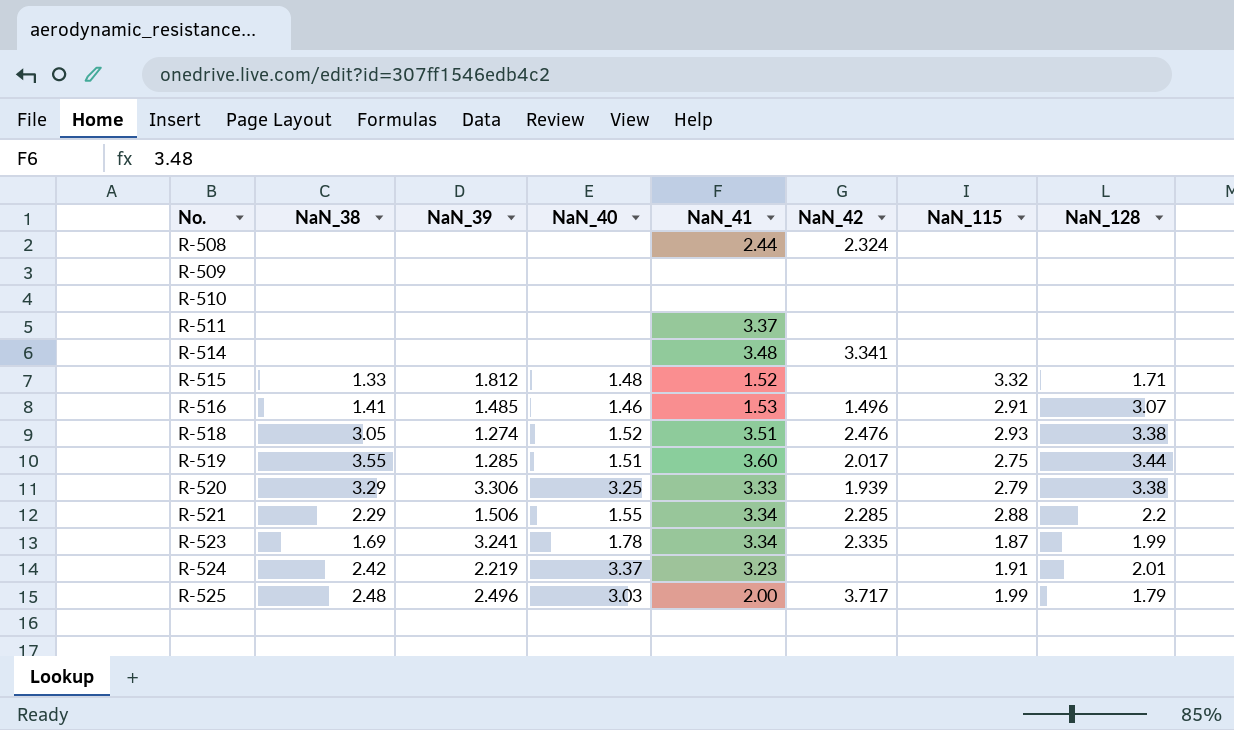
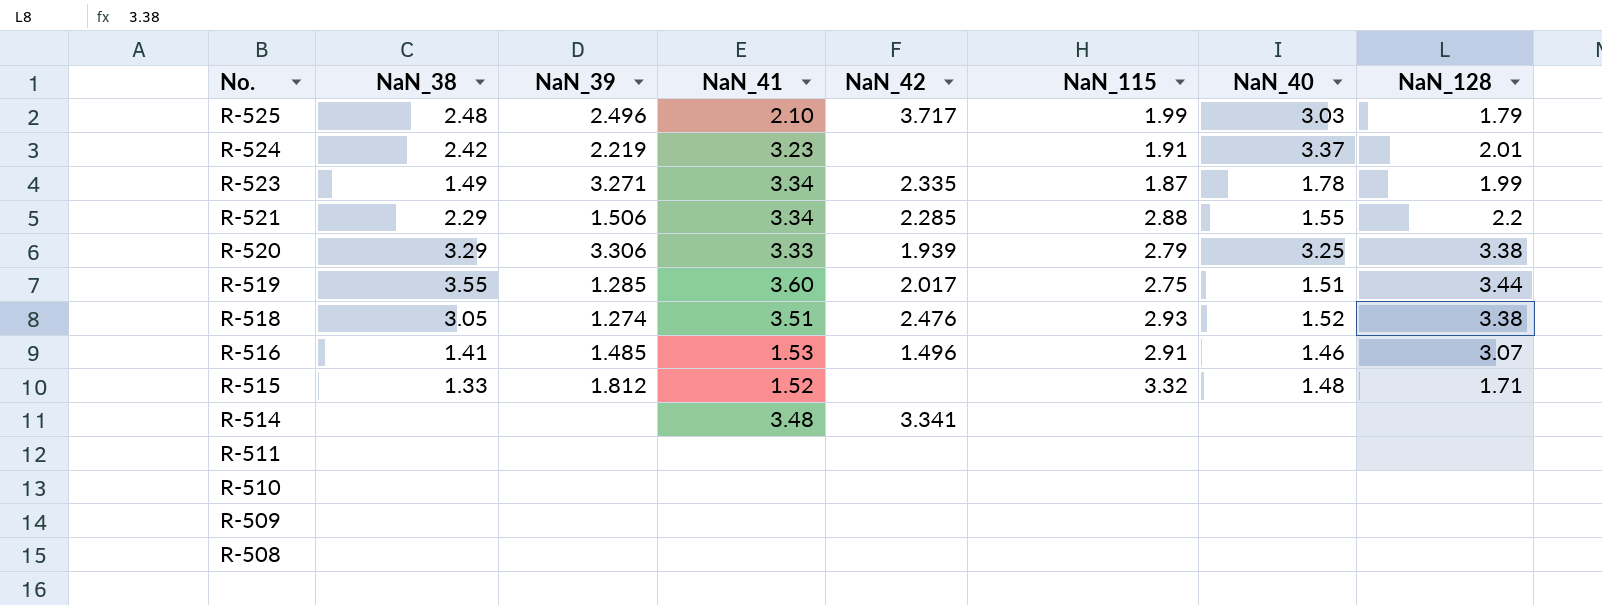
row order: No. ascending -> No. descending
column NaN_40 | position: 4 -> 7
R-525 | NaN_41: 2.00 -> 2.10
R-523 | NaN_38: 1.69 -> 1.49
R-523 | NaN_39: 3.241 -> 3.271
R-511 | NaN_41: 3.37 -> none
R-508 | NaN_41: 2.44 -> none
R-508 | NaN_42: 2.324 -> none

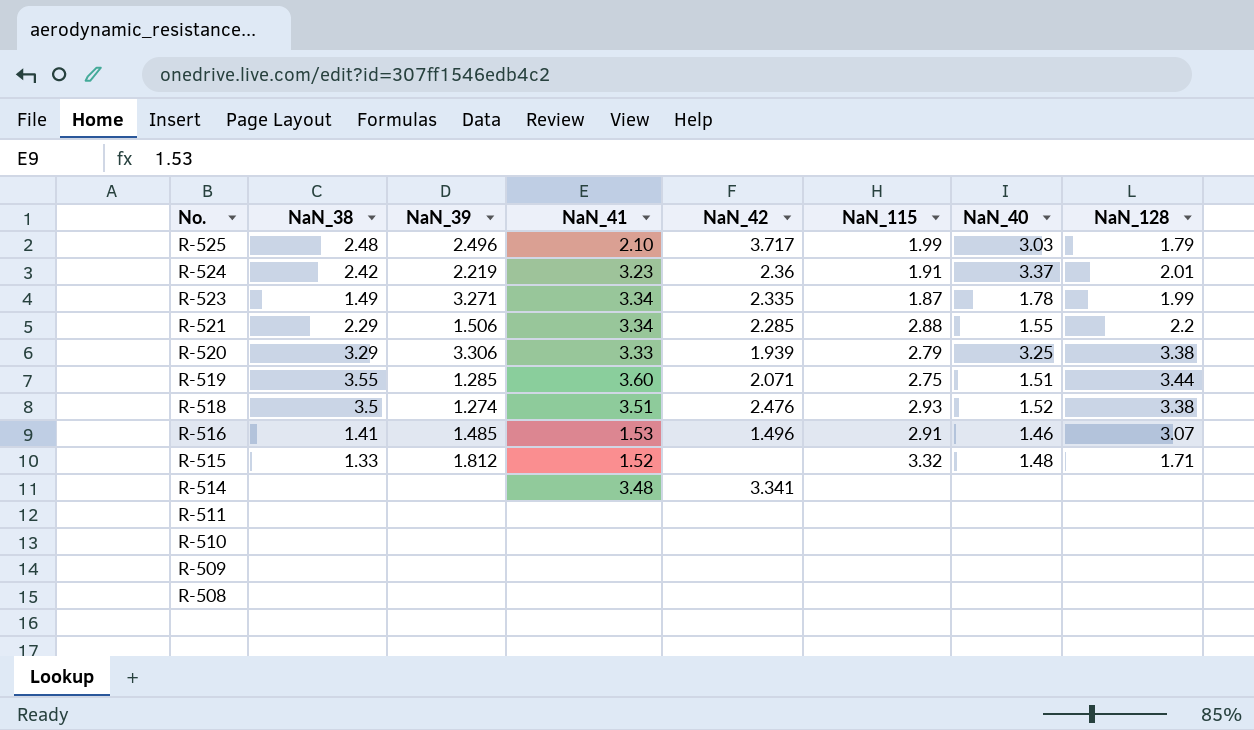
R-524 | NaN_42: none -> 2.36
R-519 | NaN_42: 2.017 -> 2.071
R-518 | NaN_38: 3.05 -> 3.5

